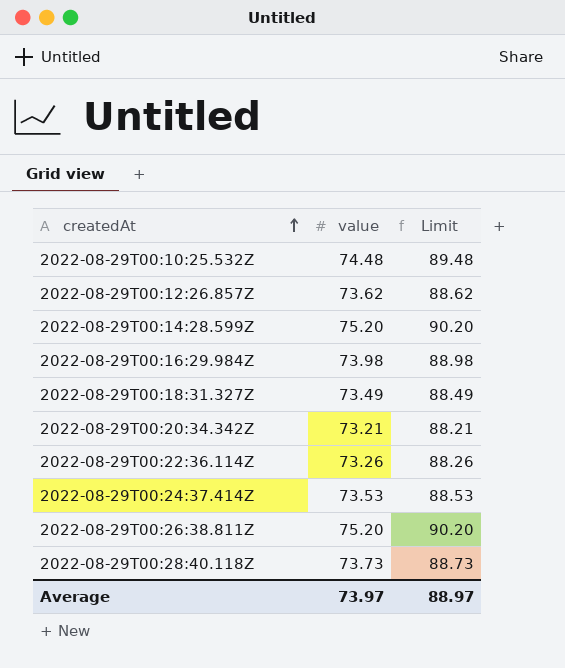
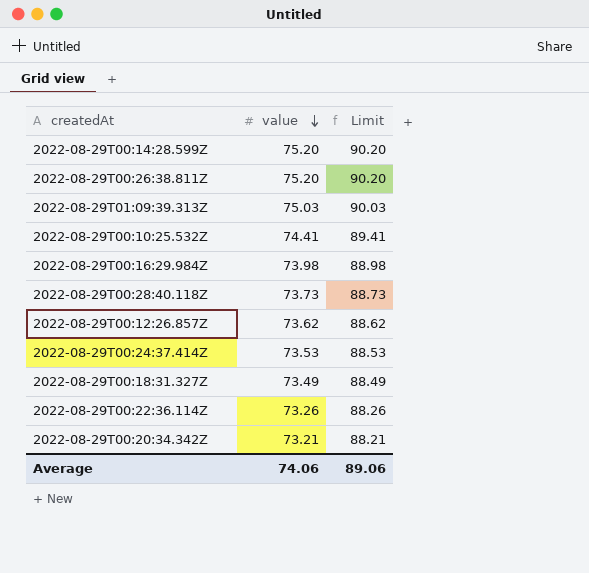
row order: createdAt ascending -> value descending
row 2022-08-29T01:09:39.313Z: none -> 75.03 | 90.03
2022-08-29T00:10:25.532Z | value: 74.48 -> 74.41
2022-08-29T00:10:25.532Z | Limit: 89.48 -> 89.41
Average | value: 73.97 -> 74.06
Average | Limit: 88.97 -> 89.06

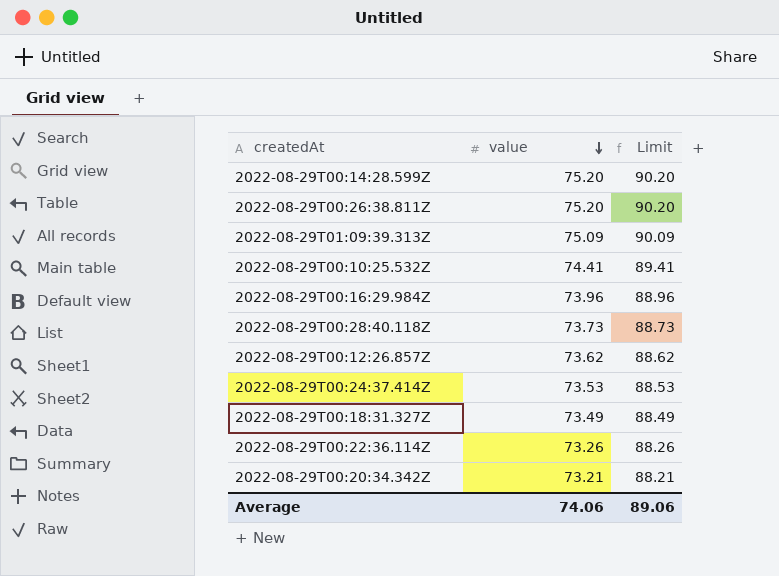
2022-08-29T01:09:39.313Z | value: 75.03 -> 75.09
2022-08-29T01:09:39.313Z | Limit: 90.03 -> 90.09
2022-08-29T00:16:29.984Z | value: 73.98 -> 73.96
2022-08-29T00:16:29.984Z | Limit: 88.98 -> 88.96

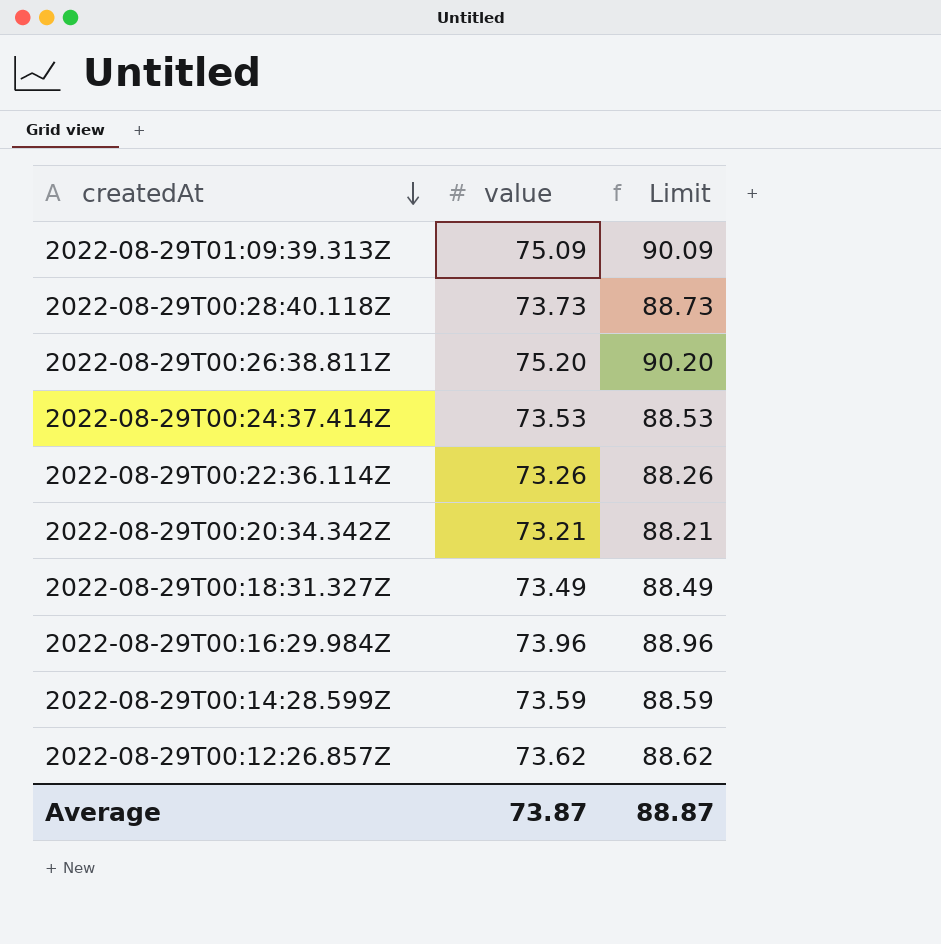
row order: value descending -> createdAt descending
row 2022-08-29T00:10:25.532Z: 74.41 | 89.41 -> none
2022-08-29T00:14:28.599Z | value: 75.20 -> 73.59
2022-08-29T00:14:28.599Z | Limit: 90.20 -> 88.59
Average | value: 74.06 -> 73.87
Average | Limit: 89.06 -> 88.87

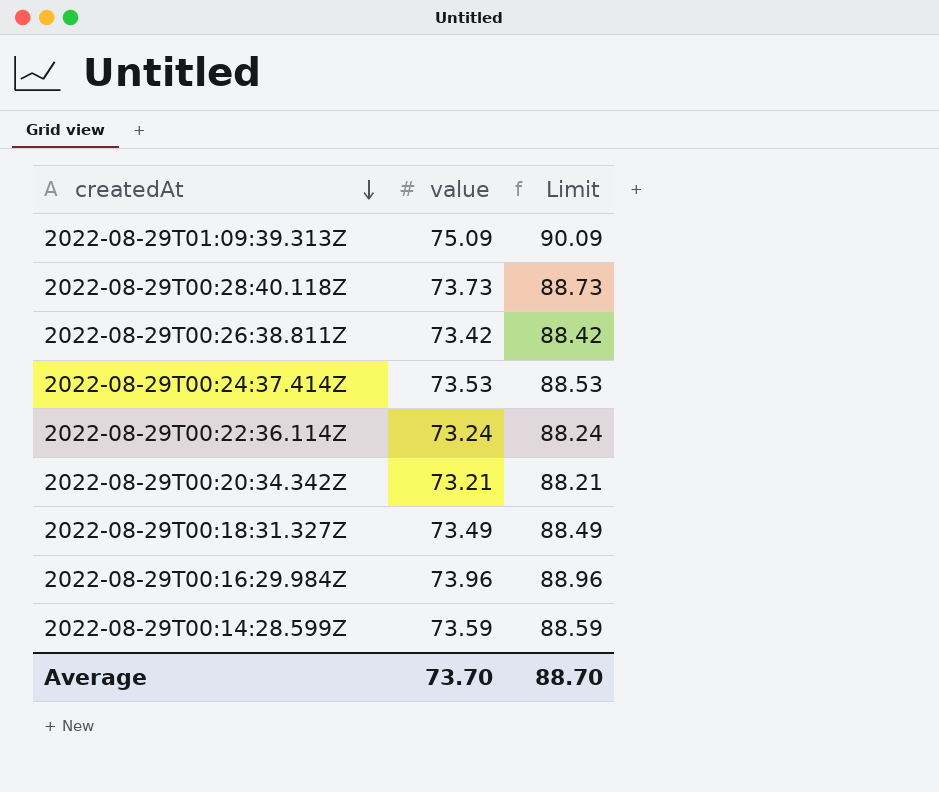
row 2022-08-29T00:12:26.857Z: 73.62 | 88.62 -> none
2022-08-29T00:26:38.811Z | value: 75.20 -> 73.42
2022-08-29T00:26:38.811Z | Limit: 90.20 -> 88.42
2022-08-29T00:22:36.114Z | value: 73.26 -> 73.24
2022-08-29T00:22:36.114Z | Limit: 88.26 -> 88.24
Average | value: 73.87 -> 73.70
Average | Limit: 88.87 -> 88.70

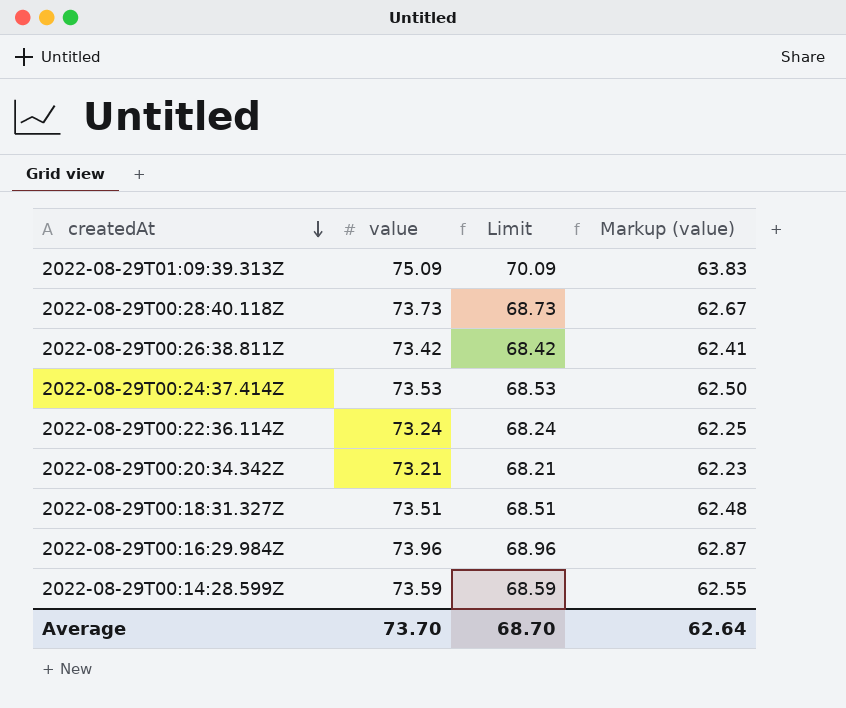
column Limit | formula: [value] + 15 -> [value] - 5
column Markup (value) | formula: none -> [value] * 0.85
2022-08-29T00:18:31.327Z | value: 73.49 -> 73.51
Average | Limit: 88.70 -> 68.70

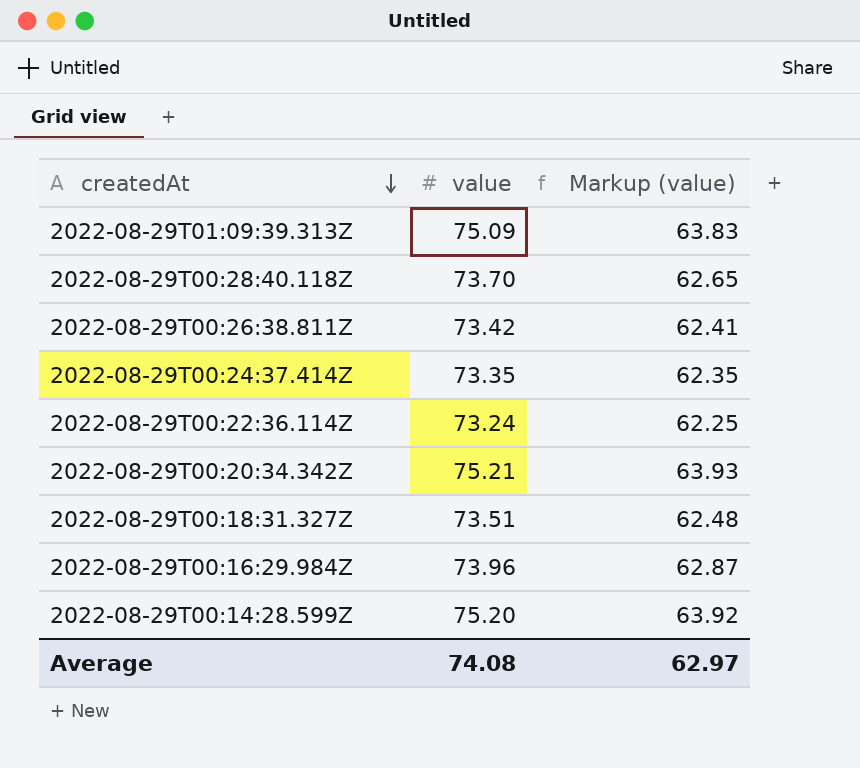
column Limit | formula: [value] - 5 -> none
2022-08-29T00:28:40.118Z | value: 73.73 -> 73.70
2022-08-29T00:28:40.118Z | Markup (value): 62.67 -> 62.65
2022-08-29T00:24:37.414Z | value: 73.53 -> 73.35
2022-08-29T00:24:37.414Z | Markup (value): 62.50 -> 62.35
2022-08-29T00:20:34.342Z | value: 73.21 -> 75.21
2022-08-29T00:20:34.342Z | Markup (value): 62.23 -> 63.93
2022-08-29T00:14:28.599Z | value: 73.59 -> 75.20
2022-08-29T00:14:28.599Z | Markup (value): 62.55 -> 63.92
Average | value: 73.70 -> 74.08
Average | Markup (value): 62.64 -> 62.97

